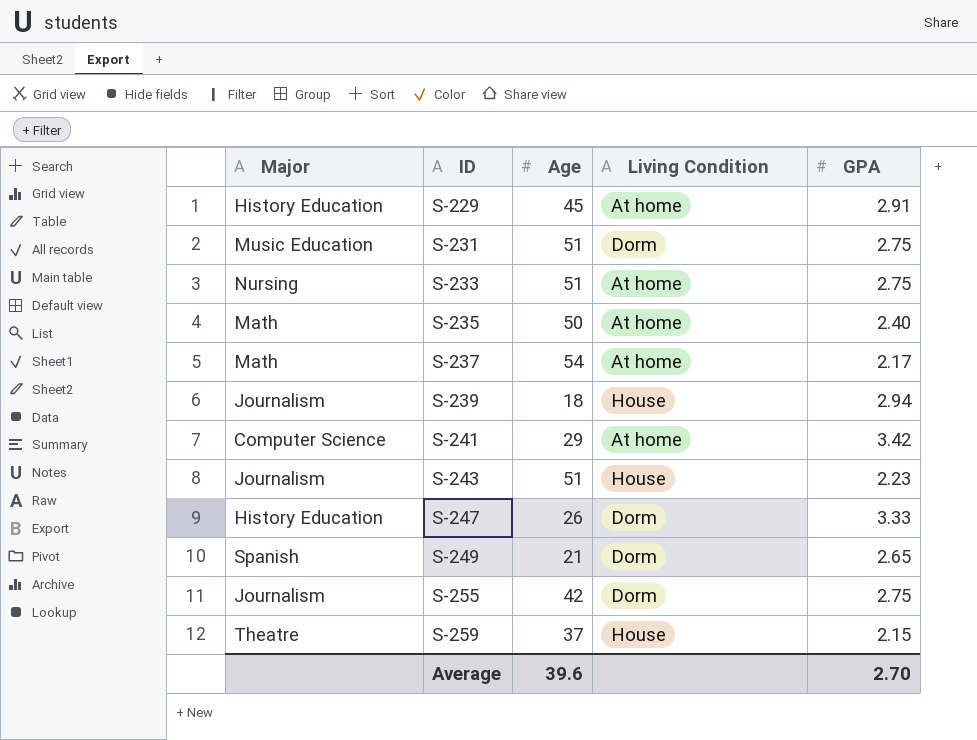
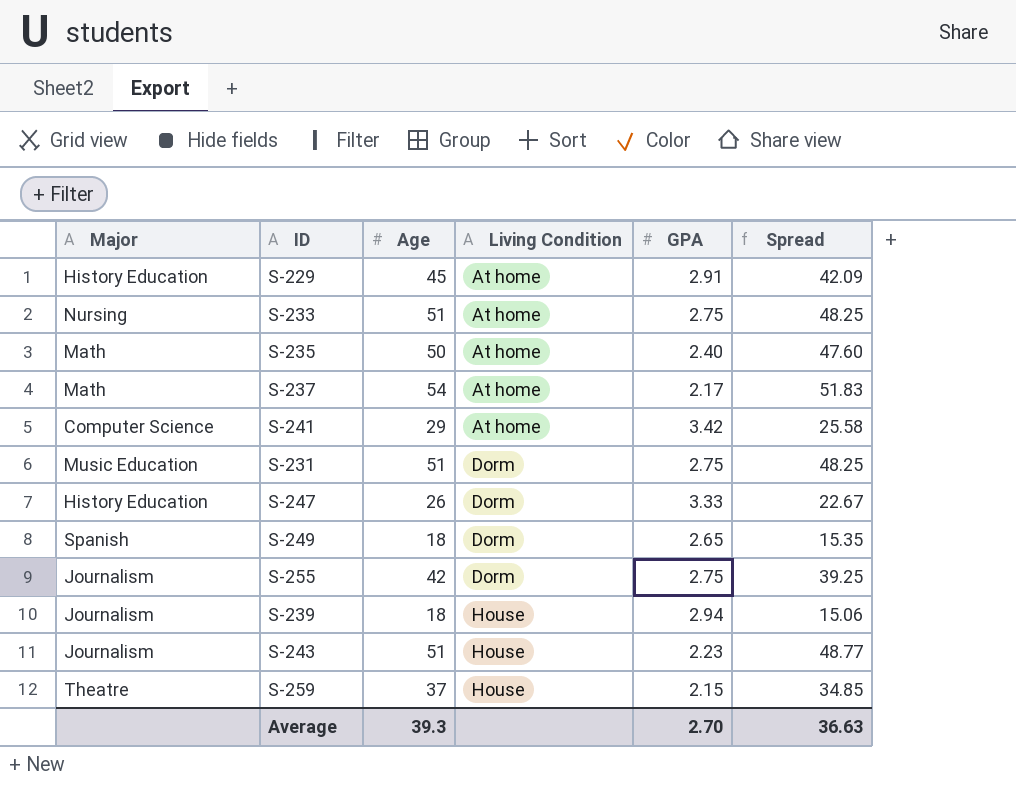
row order: ID ascending -> Living Condition ascending
column Spread | formula: none -> [Age] - [GPA]
S-249 | Age: 21 -> 18
Average | Age: 39.6 -> 39.3

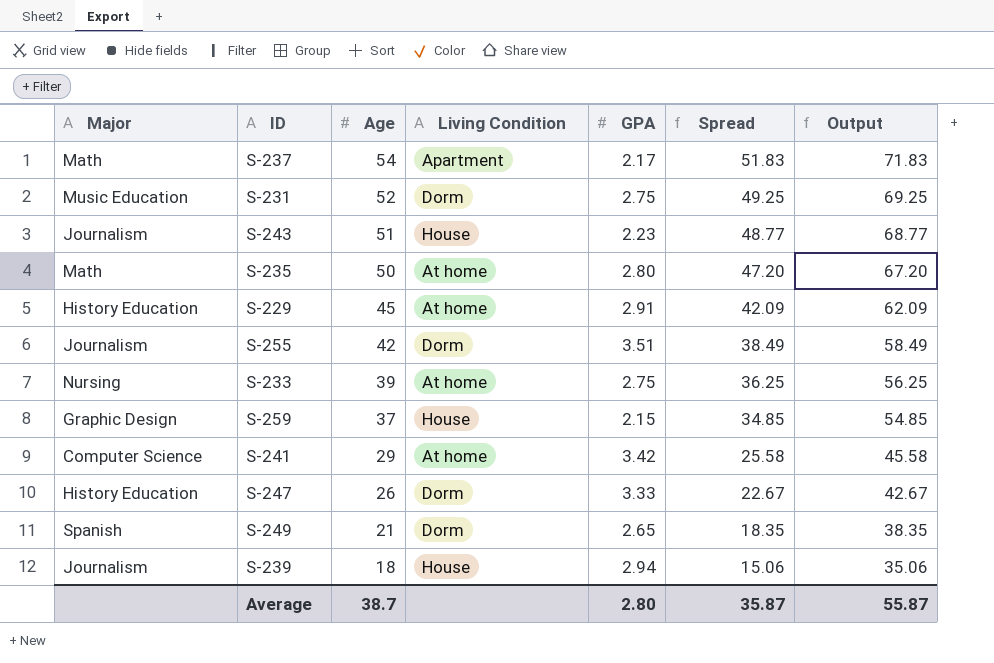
row order: Living Condition ascending -> Age descending
column Output | formula: none -> [Spread] + 20
S-237 | Living Condition: At home -> Apartment
S-231 | Age: 51 -> 52
S-231 | Spread: 48.25 -> 49.25
S-235 | GPA: 2.40 -> 2.80
S-235 | Spread: 47.60 -> 47.20
S-255 | GPA: 2.75 -> 3.51
S-255 | Spread: 39.25 -> 38.49
S-233 | Age: 51 -> 39
S-233 | Spread: 48.25 -> 36.25
S-259 | Major: Theatre -> Graphic Design
S-249 | Age: 18 -> 21
S-249 | Spread: 15.35 -> 18.35
Average | Age: 39.3 -> 38.7
Average | GPA: 2.70 -> 2.80
Average | Spread: 36.63 -> 35.87

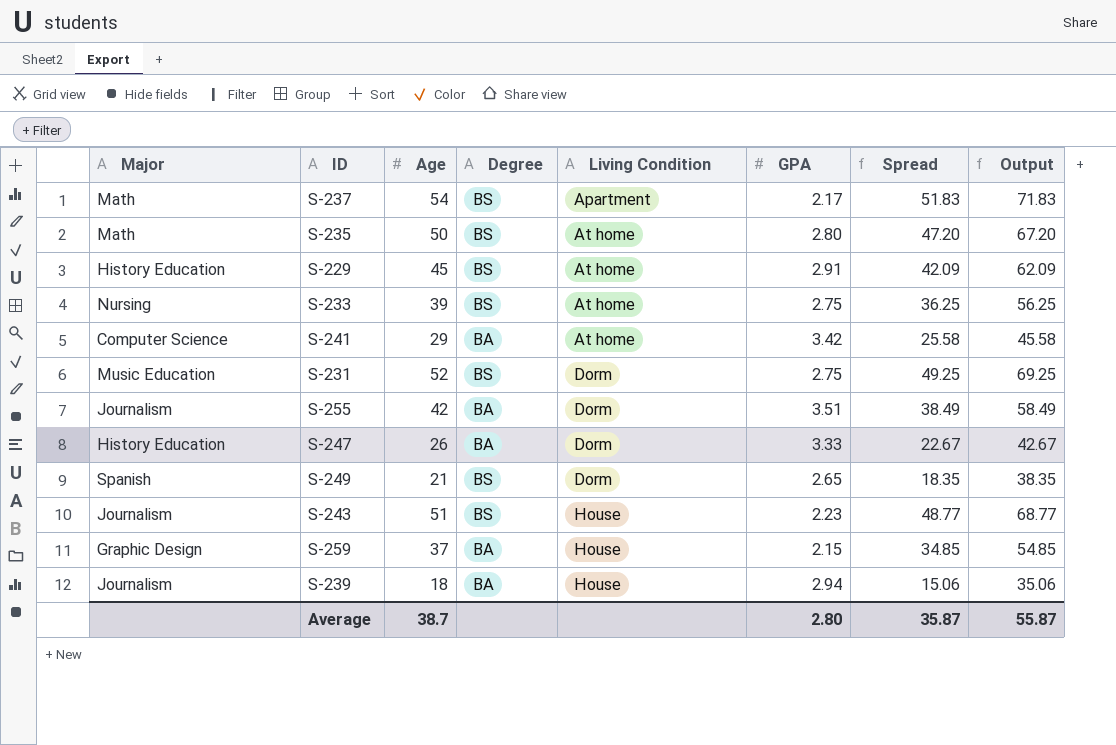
row order: Age descending -> Living Condition ascending
column Degree | position: none -> 4

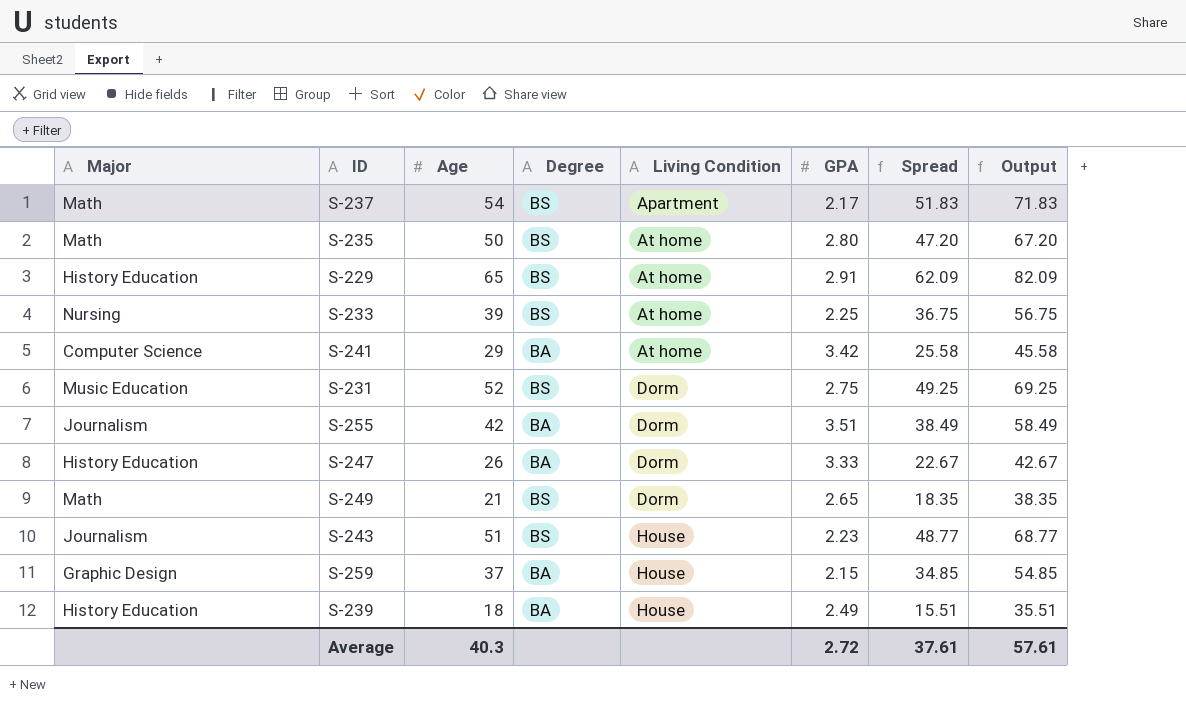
S-229 | Age: 45 -> 65
S-229 | Spread: 42.09 -> 62.09
S-229 | Output: 62.09 -> 82.09
S-233 | GPA: 2.75 -> 2.25
S-233 | Spread: 36.25 -> 36.75
S-233 | Output: 56.25 -> 56.75
S-249 | Major: Spanish -> Math
S-239 | Major: Journalism -> History Education
S-239 | GPA: 2.94 -> 2.49
S-239 | Spread: 15.06 -> 15.51
S-239 | Output: 35.06 -> 35.51
Average | Age: 38.7 -> 40.3
Average | GPA: 2.80 -> 2.72
Average | Spread: 35.87 -> 37.61
Average | Output: 55.87 -> 57.61

